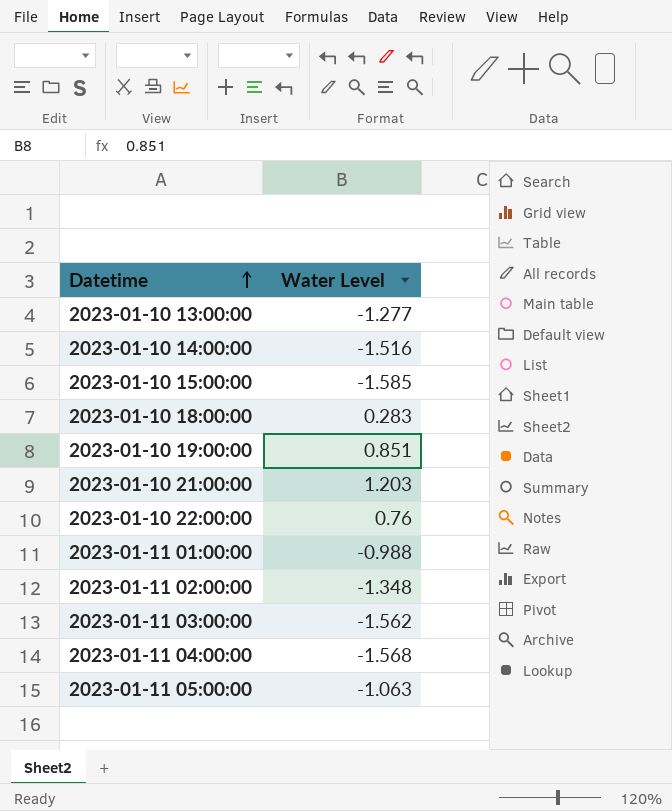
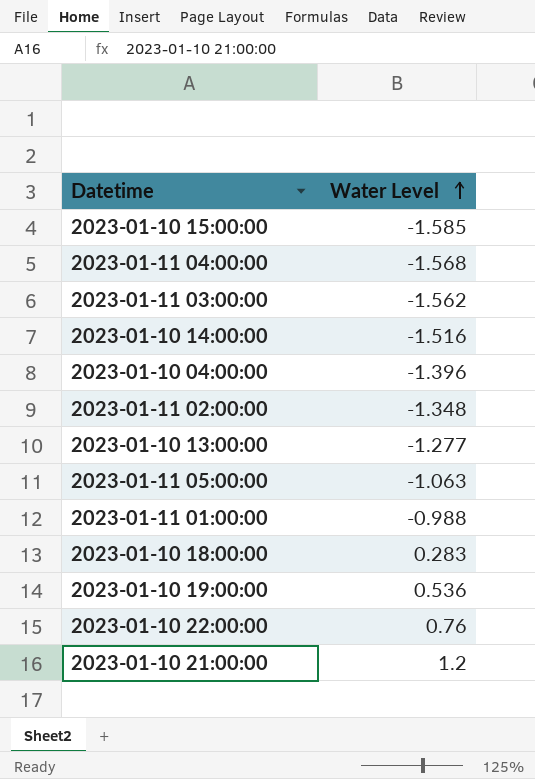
row order: Datetime ascending -> Water Level ascending
row 2023-01-10 04:00:00: none -> -1.396
2023-01-10 19:00:00 | Water Level: 0.851 -> 0.536
2023-01-10 21:00:00 | Water Level: 1.203 -> 1.2

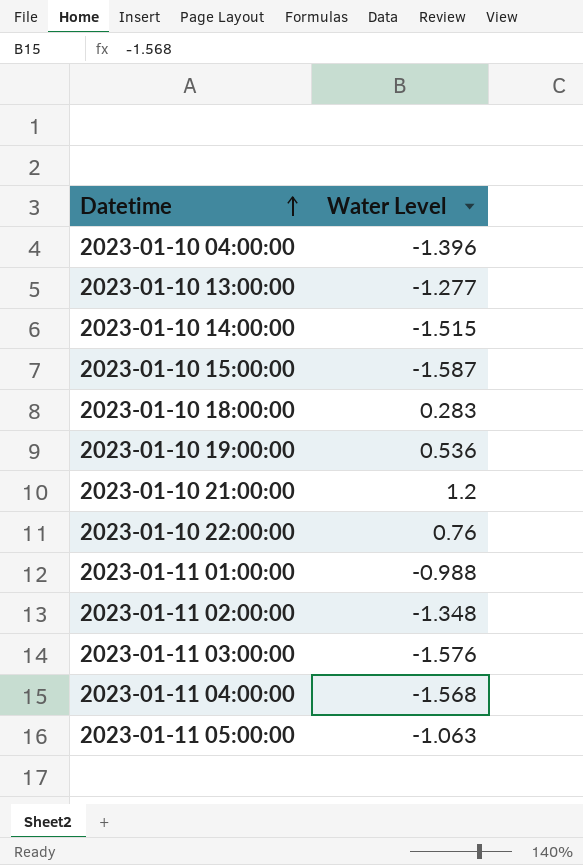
row order: Water Level ascending -> Datetime ascending
2023-01-10 14:00:00 | Water Level: -1.516 -> -1.515
2023-01-10 15:00:00 | Water Level: -1.585 -> -1.587
2023-01-11 03:00:00 | Water Level: -1.562 -> -1.576

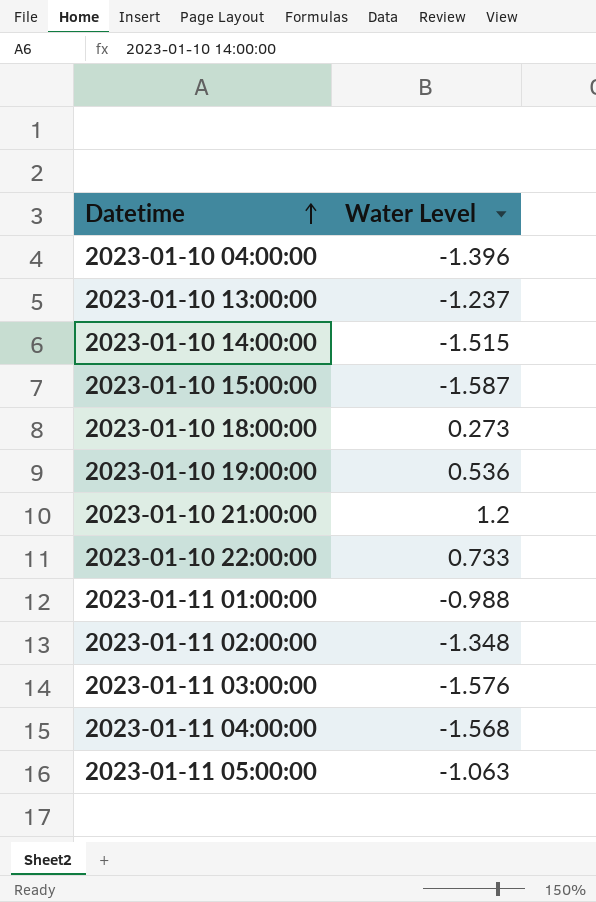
2023-01-10 13:00:00 | Water Level: -1.277 -> -1.237
2023-01-10 18:00:00 | Water Level: 0.283 -> 0.273
2023-01-10 22:00:00 | Water Level: 0.76 -> 0.733

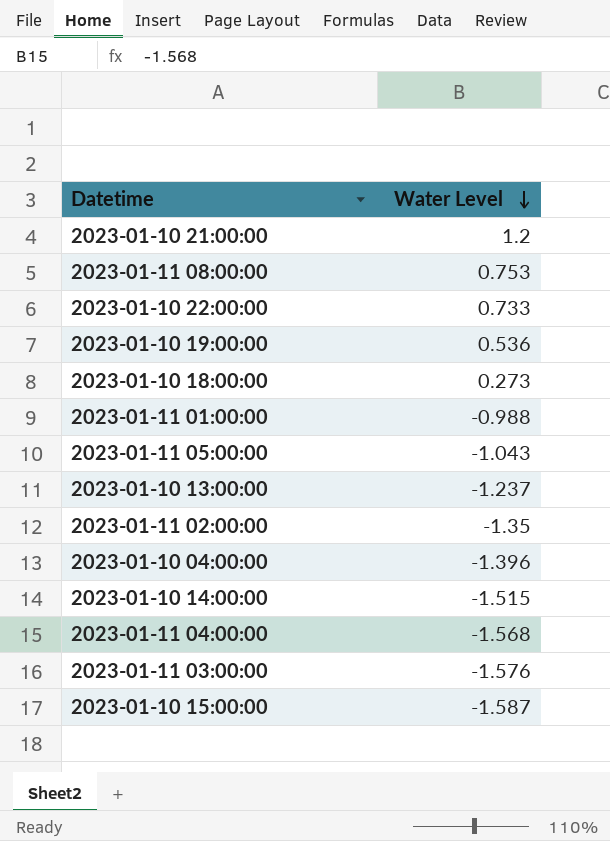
row order: Datetime ascending -> Water Level descending
row 2023-01-11 08:00:00: none -> 0.753
2023-01-11 05:00:00 | Water Level: -1.063 -> -1.043
2023-01-11 02:00:00 | Water Level: -1.348 -> -1.35

